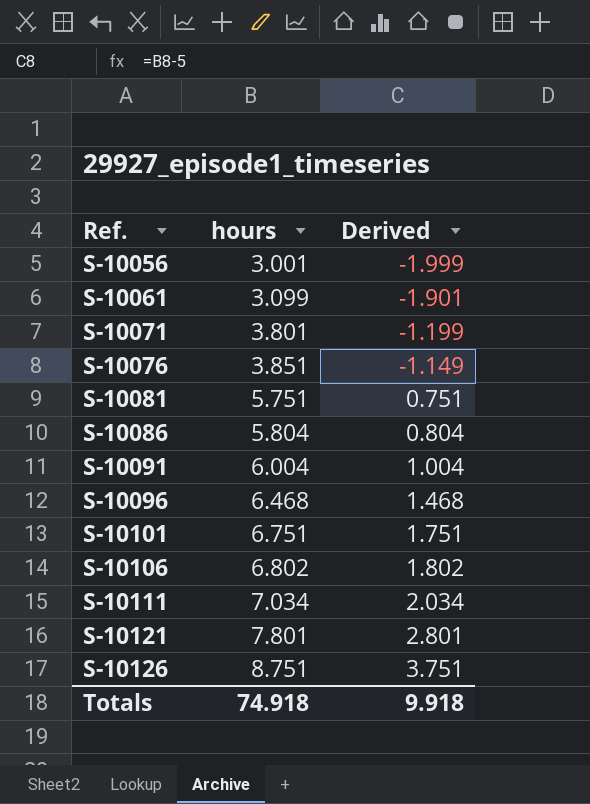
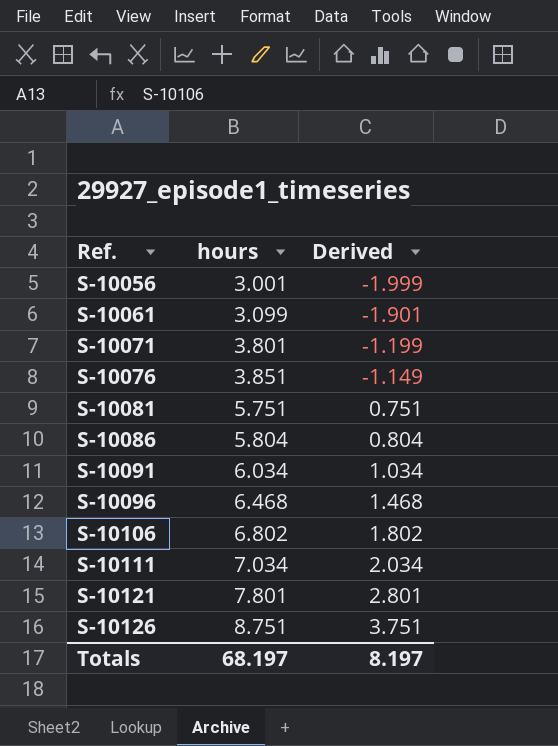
row S-10101: 6.751 | 1.751 -> none
S-10091 | hours: 6.004 -> 6.034
S-10091 | Derived: 1.004 -> 1.034
Totals | hours: 74.918 -> 68.197
Totals | Derived: 9.918 -> 8.197

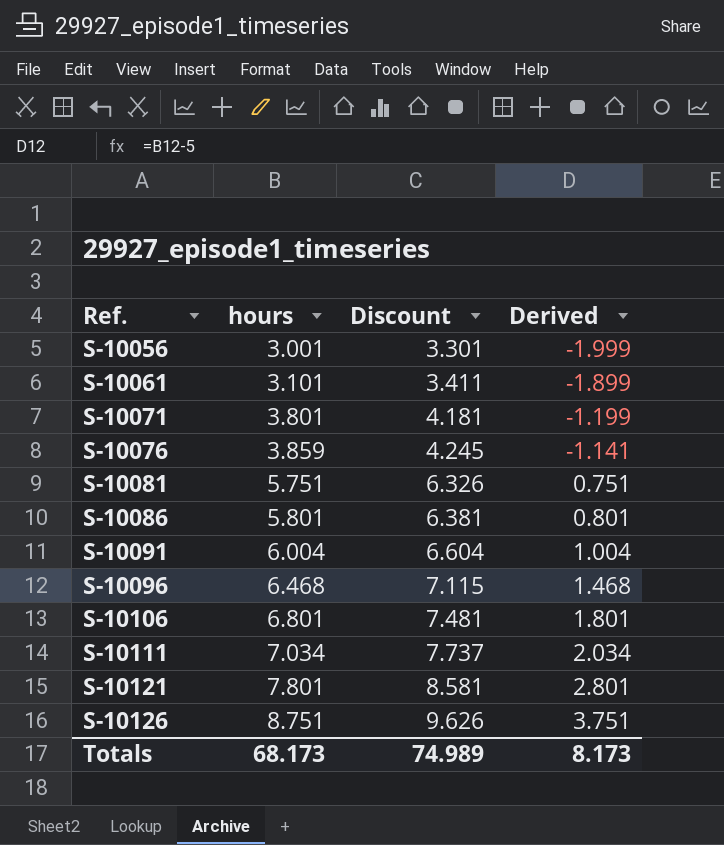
column Discount | formula: none -> [hours] * 1.1
S-10061 | hours: 3.099 -> 3.101
S-10061 | Derived: -1.901 -> -1.899
S-10076 | hours: 3.851 -> 3.859
S-10076 | Derived: -1.149 -> -1.141
S-10086 | hours: 5.804 -> 5.801
S-10086 | Derived: 0.804 -> 0.801
S-10091 | hours: 6.034 -> 6.004
S-10091 | Derived: 1.034 -> 1.004
S-10106 | hours: 6.802 -> 6.801
S-10106 | Derived: 1.802 -> 1.801
Totals | hours: 68.197 -> 68.173
Totals | Derived: 8.197 -> 8.173

